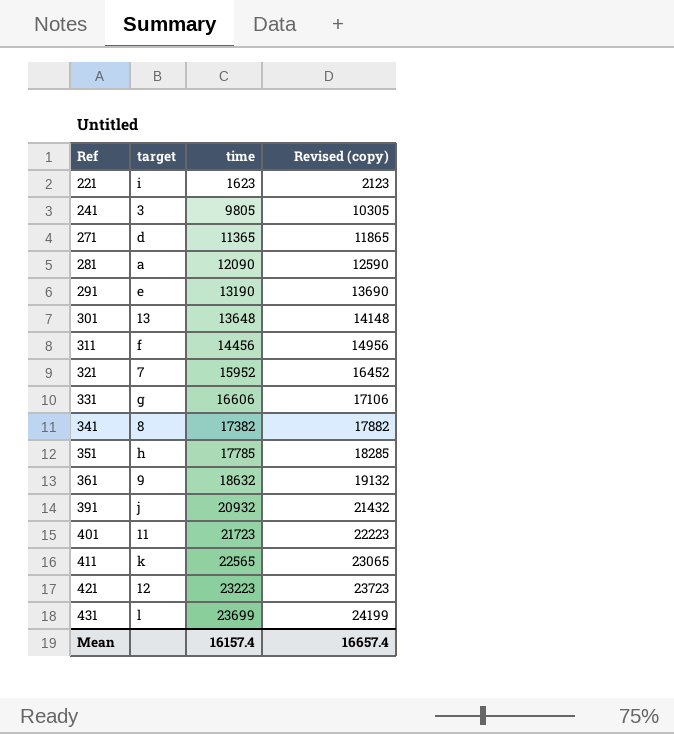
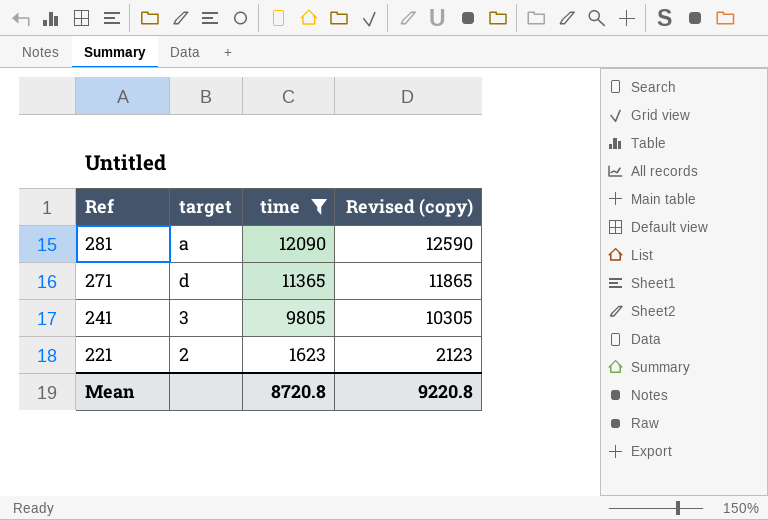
filter: none -> time <= 12090
row order: Ref ascending -> Ref descending
221 | target: i -> 2
Mean | time: 16157.4 -> 8720.8
Mean | Revised (copy): 16657.4 -> 9220.8

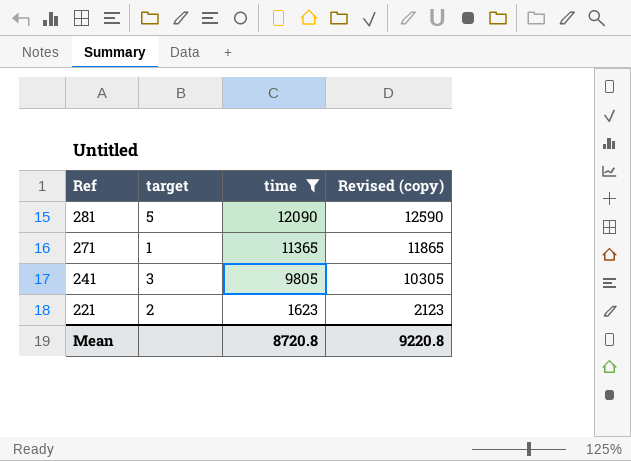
281 | target: a -> 5
271 | target: d -> 1

